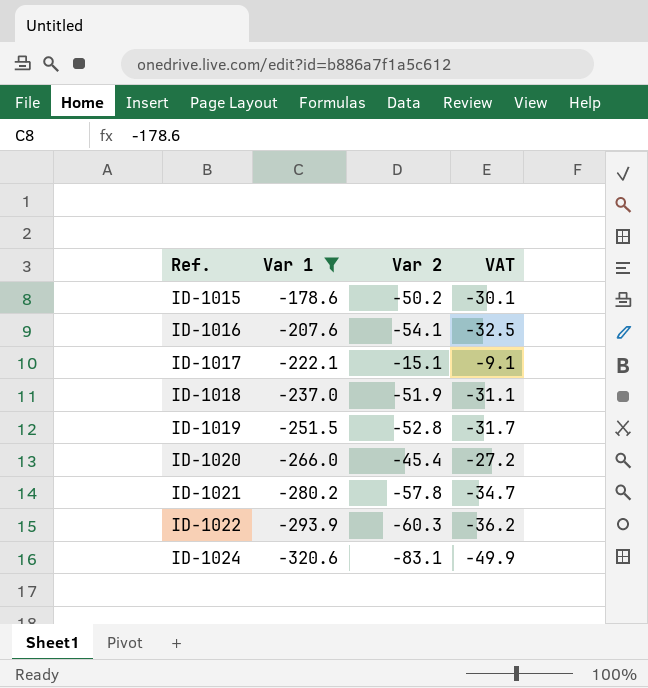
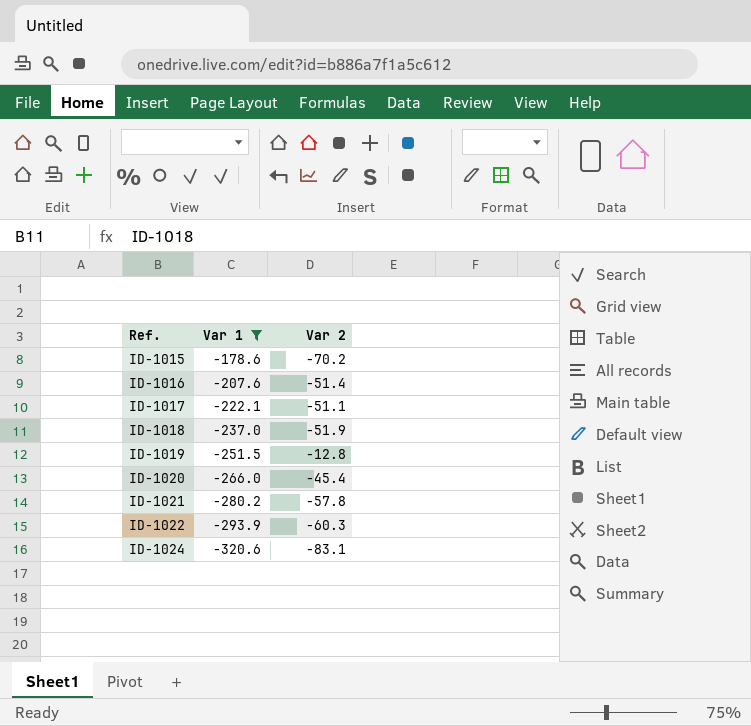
column VAT | formula: [Var 2] * 0.6 -> none
ID-1015 | Var 2: -50.2 -> -70.2
ID-1016 | Var 2: -54.1 -> -51.4
ID-1017 | Var 2: -15.1 -> -51.1
ID-1019 | Var 2: -52.8 -> -12.8

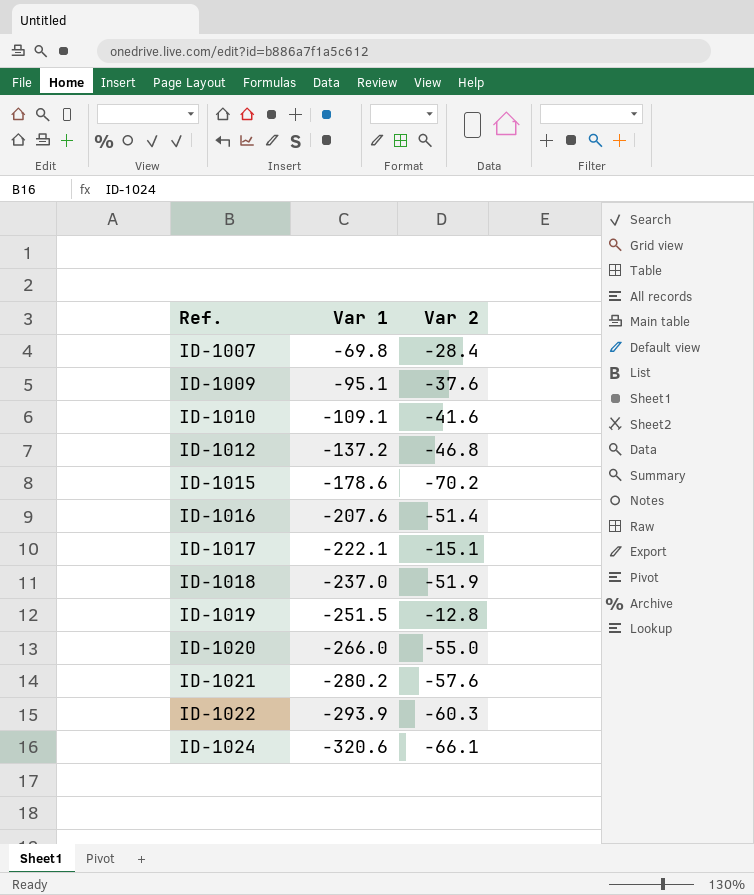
filter: Var 1 <= -178.6 -> none
ID-1017 | Var 2: -51.1 -> -15.1
ID-1020 | Var 2: -45.4 -> -55.0
ID-1021 | Var 2: -57.8 -> -57.6
ID-1024 | Var 2: -83.1 -> -66.1

